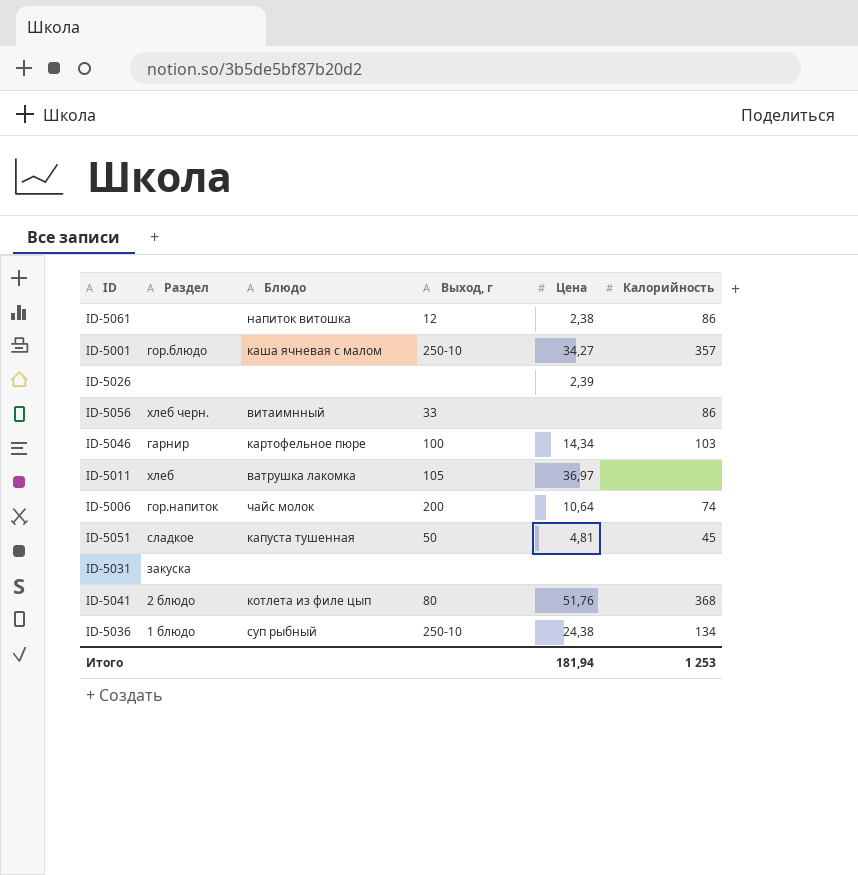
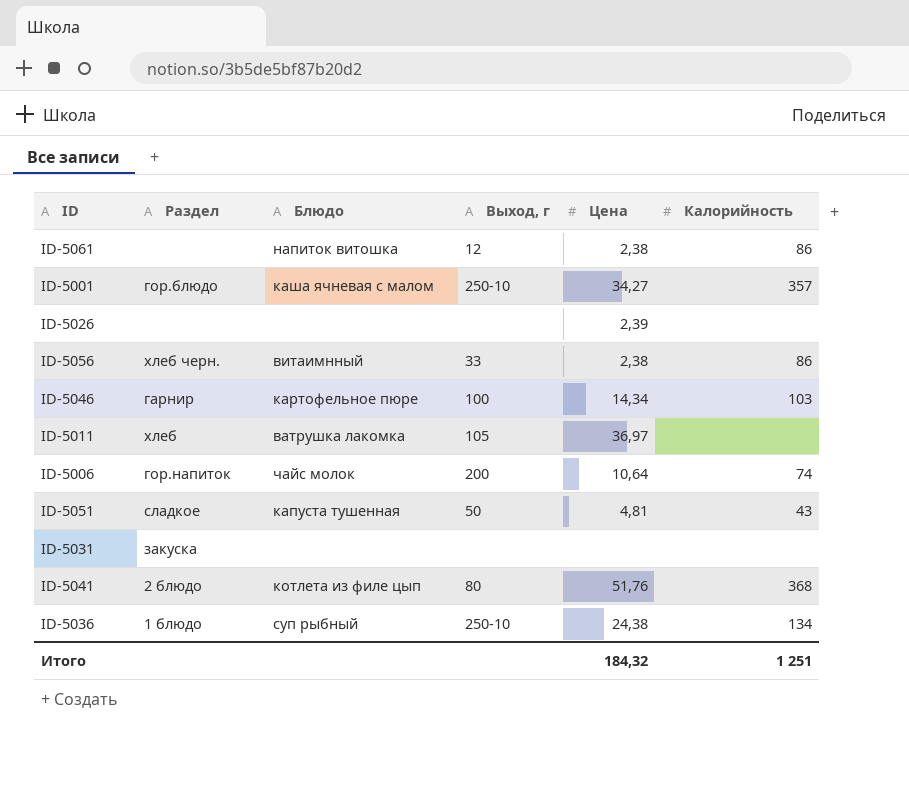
ID-5056 | Цена: none -> 2,38
ID-5051 | Калорийность: 45 -> 43
Итого | Цена: 181,94 -> 184,32
Итого | Калорийность: 1 253 -> 1 251

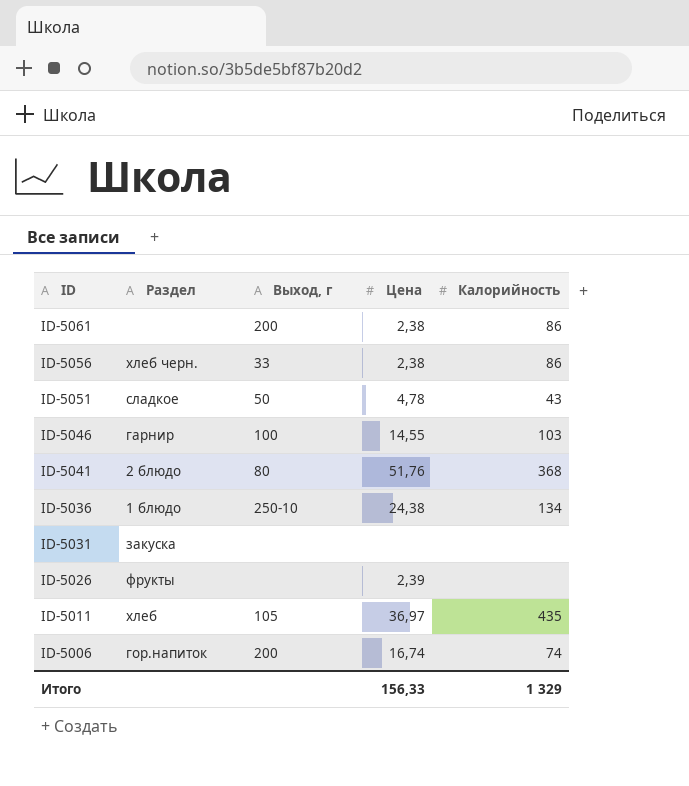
row order: none -> ID descending
column Блюдо | position: 3 -> none
row ID-5001: гор.блюдо | каша ячневая с малом | 250-10 | 34,27 | 357 -> none
ID-5061 | Выход, г: 12 -> 200
ID-5051 | Цена: 4,81 -> 4,78
ID-5046 | Цена: 14,34 -> 14,55
ID-5026 | Раздел: none -> фрукты
ID-5011 | Калорийность: none -> 435
ID-5006 | Цена: 10,64 -> 16,74
Итого | Цена: 184,32 -> 156,33
Итого | Калорийность: 1 251 -> 1 329

